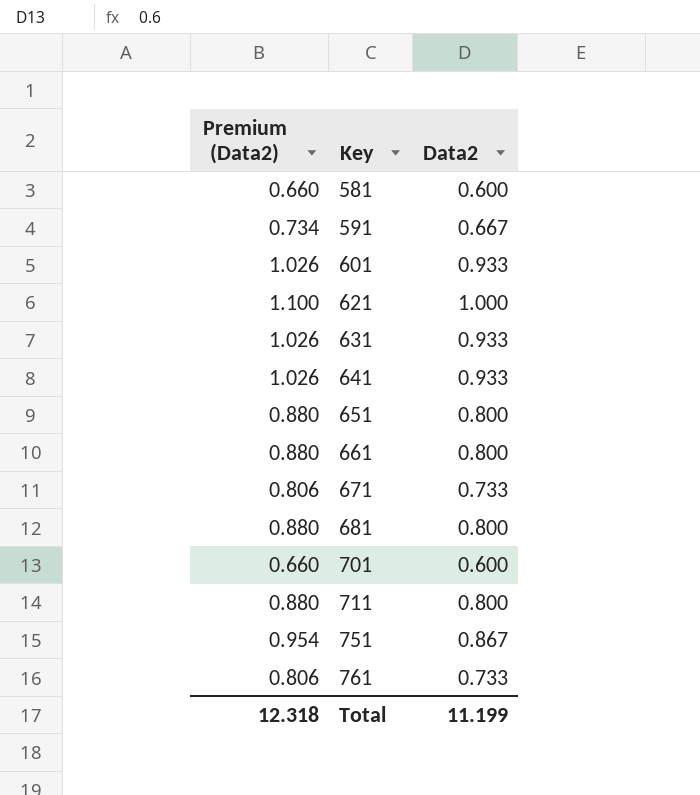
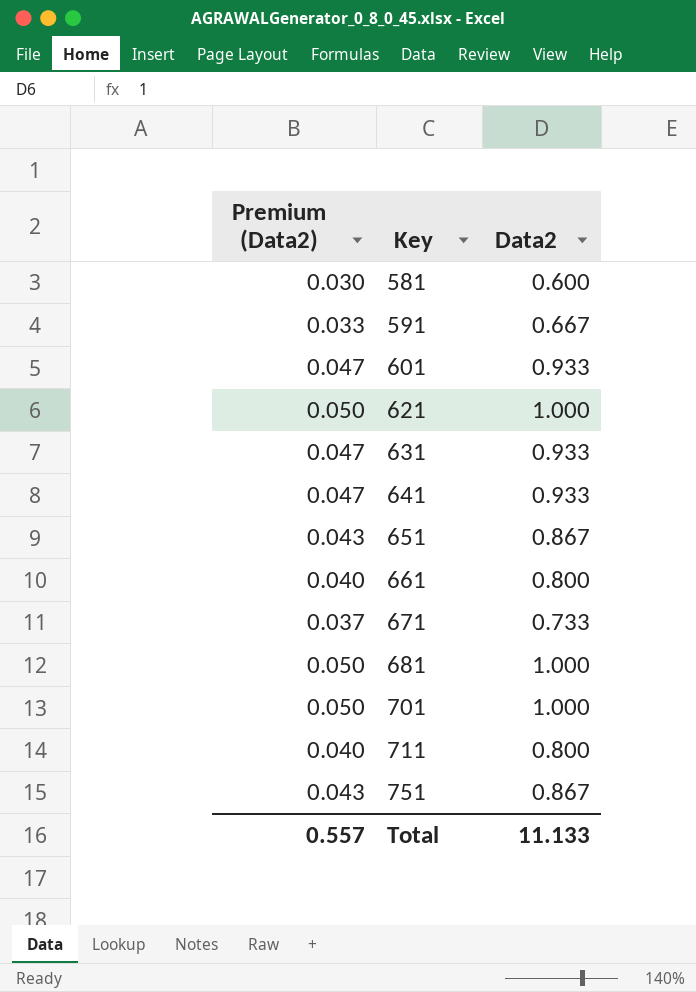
column Premium (Data2) | formula: [Data2] * 1.1 -> [Data2] * 0.05
row 761: 0.806 | 0.733 -> none
651 | Data2: 0.800 -> 0.867
681 | Data2: 0.800 -> 1.000
701 | Data2: 0.600 -> 1.000
Total | Premium (Data2): 12.318 -> 0.557
Total | Data2: 11.199 -> 11.133

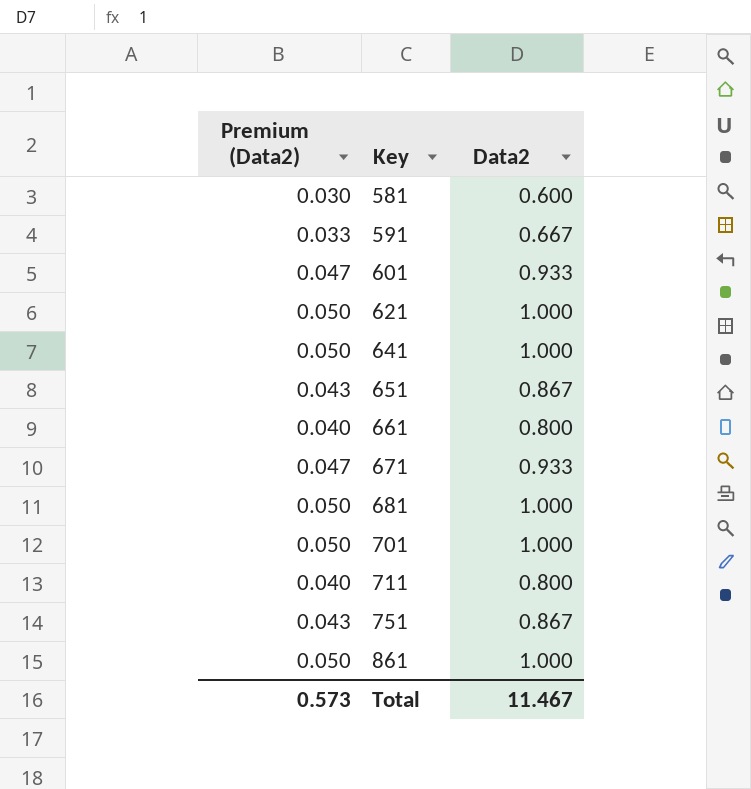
row 631: 0.047 | 0.933 -> none
641 | Premium (Data2): 0.047 -> 0.050
641 | Data2: 0.933 -> 1.000
671 | Premium (Data2): 0.037 -> 0.047
671 | Data2: 0.733 -> 0.933
row 861: none -> 0.050 | 1.000
Total | Premium (Data2): 0.557 -> 0.573
Total | Data2: 11.133 -> 11.467

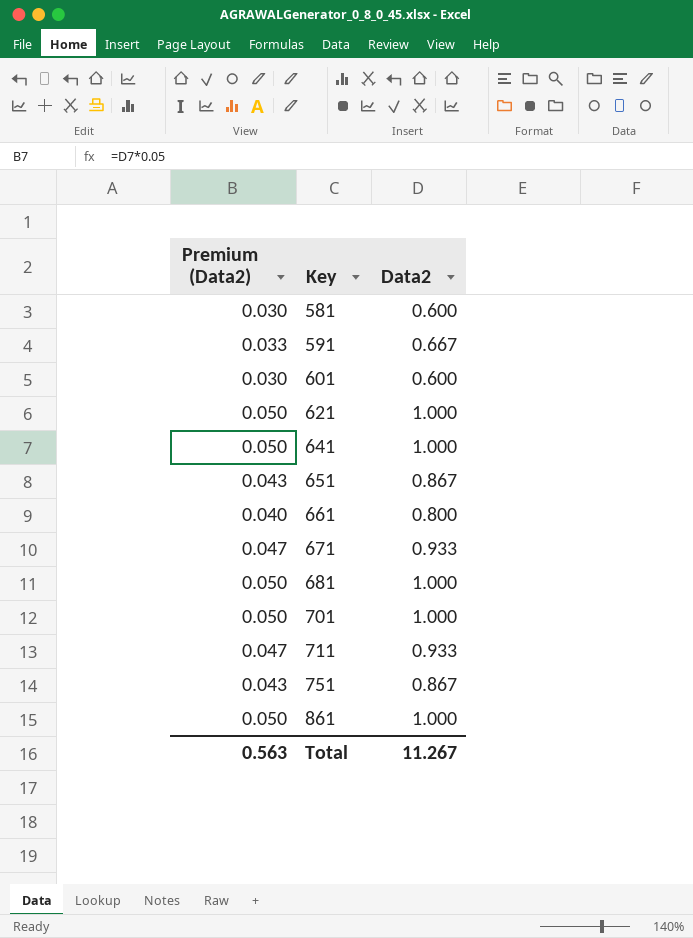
601 | Premium (Data2): 0.047 -> 0.030
601 | Data2: 0.933 -> 0.600
711 | Premium (Data2): 0.040 -> 0.047
711 | Data2: 0.800 -> 0.933
Total | Premium (Data2): 0.573 -> 0.563
Total | Data2: 11.467 -> 11.267

